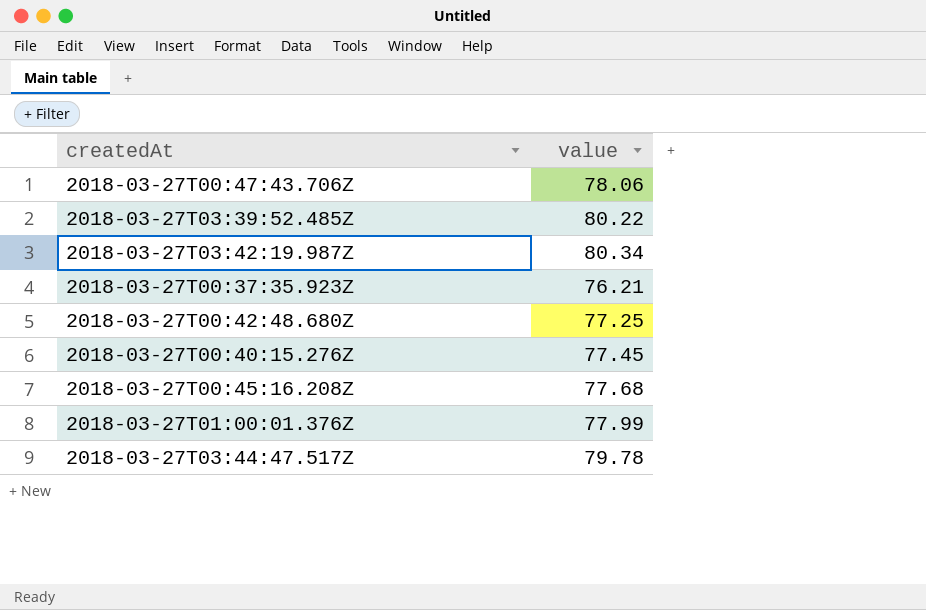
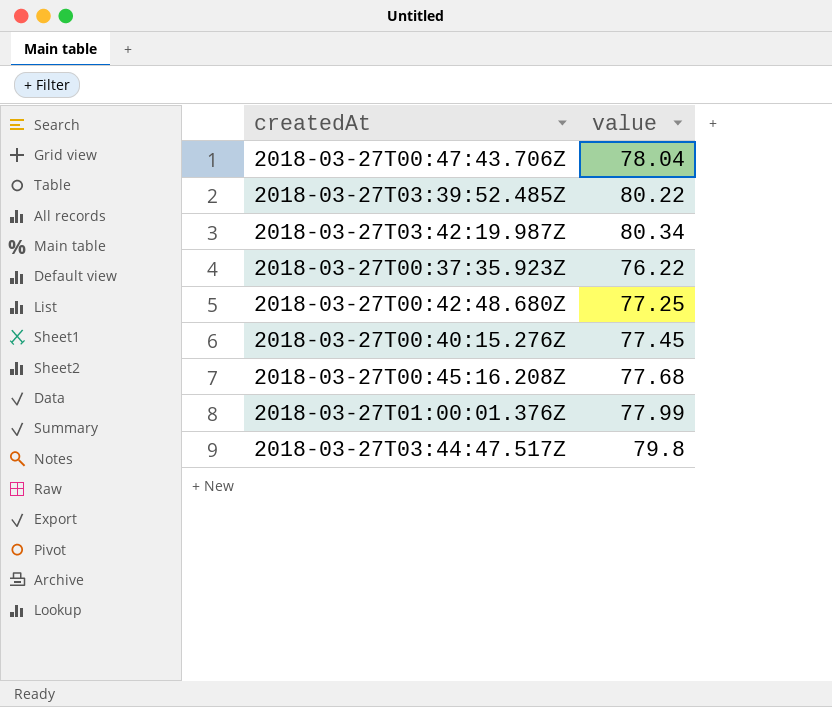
2018-03-27T00:47:43.706Z | value: 78.06 -> 78.04
2018-03-27T00:37:35.923Z | value: 76.21 -> 76.22
2018-03-27T03:44:47.517Z | value: 79.78 -> 79.8

